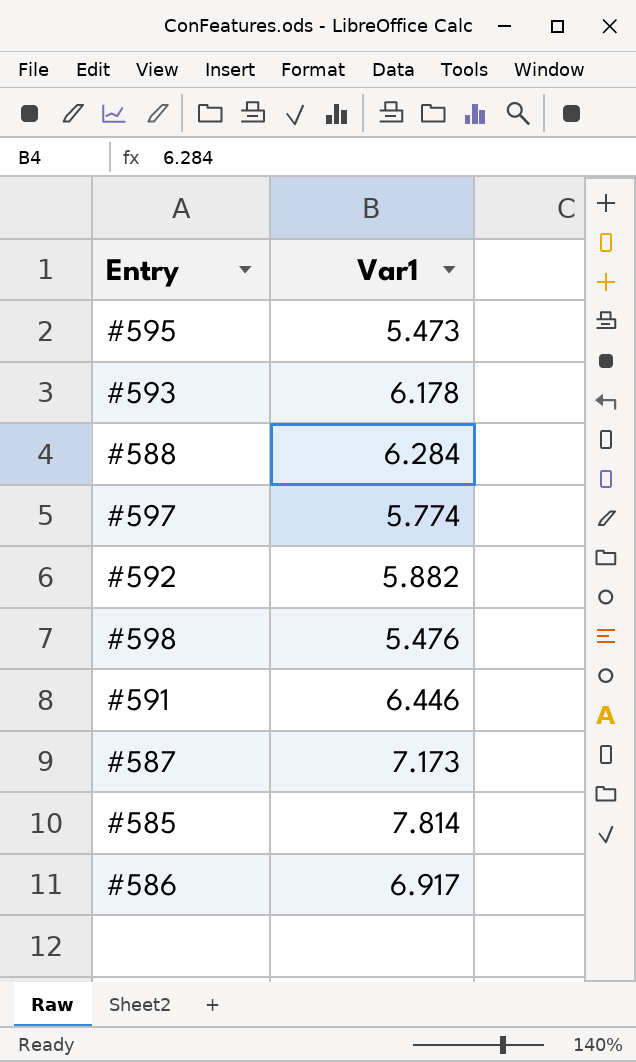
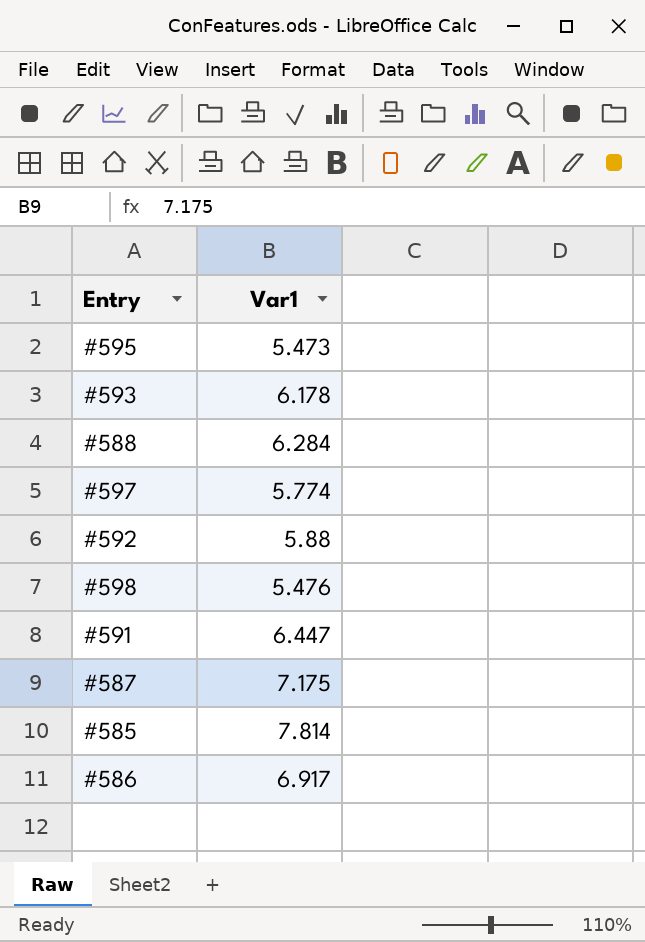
#592 | Var1: 5.882 -> 5.88
#591 | Var1: 6.446 -> 6.447
#587 | Var1: 7.173 -> 7.175

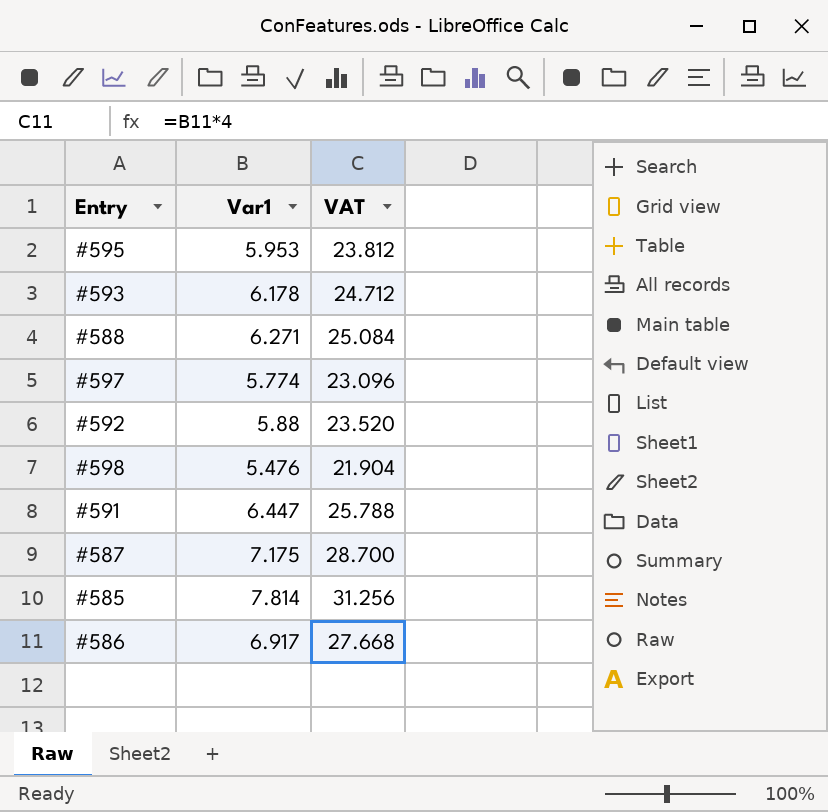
column VAT | formula: none -> [Var1] * 4
#595 | Var1: 5.473 -> 5.953
#588 | Var1: 6.284 -> 6.271

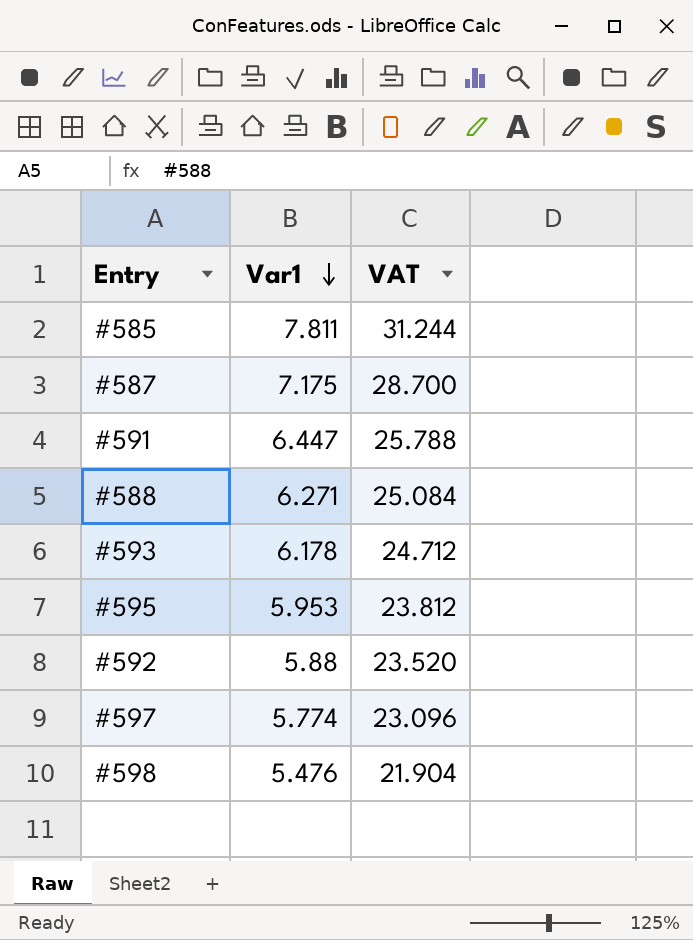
row order: none -> Var1 descending
row #586: 6.917 | 27.668 -> none
#585 | Var1: 7.814 -> 7.811
#585 | VAT: 31.256 -> 31.244

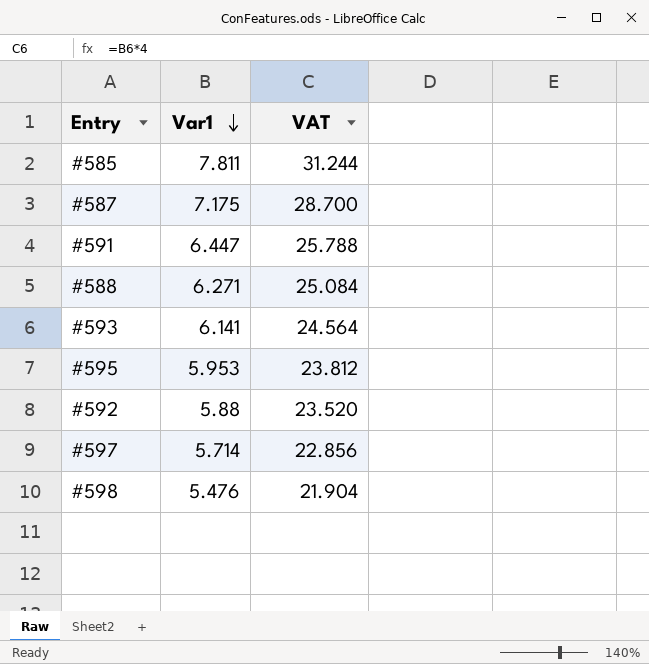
#593 | Var1: 6.178 -> 6.141
#593 | VAT: 24.712 -> 24.564
#597 | Var1: 5.774 -> 5.714
#597 | VAT: 23.096 -> 22.856

